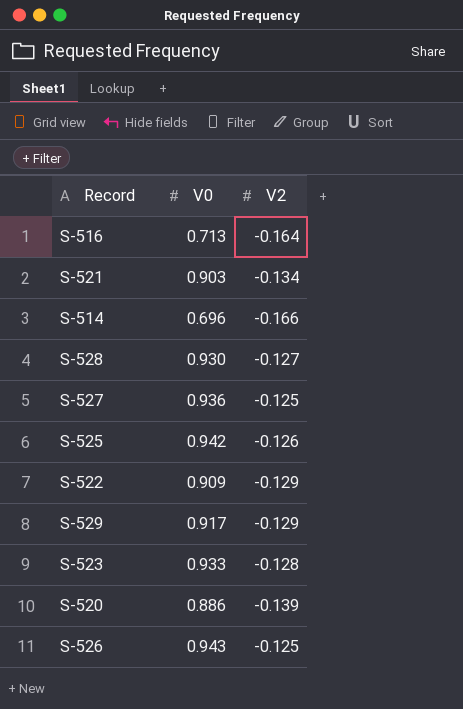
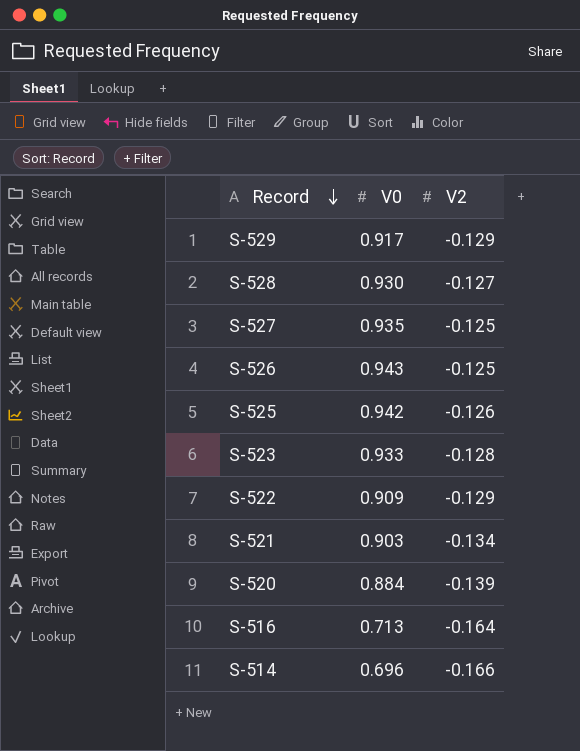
row order: none -> Record descending
S-527 | V0: 0.936 -> 0.935
S-520 | V0: 0.886 -> 0.884

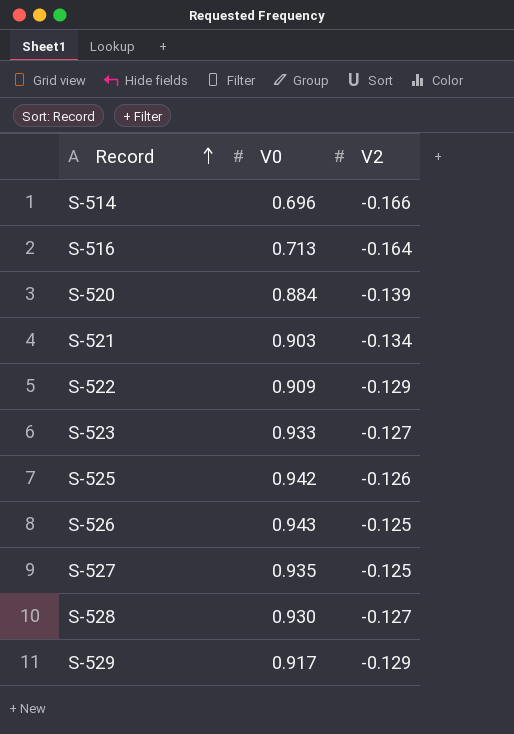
row order: Record descending -> Record ascending
S-523 | V2: -0.128 -> -0.127

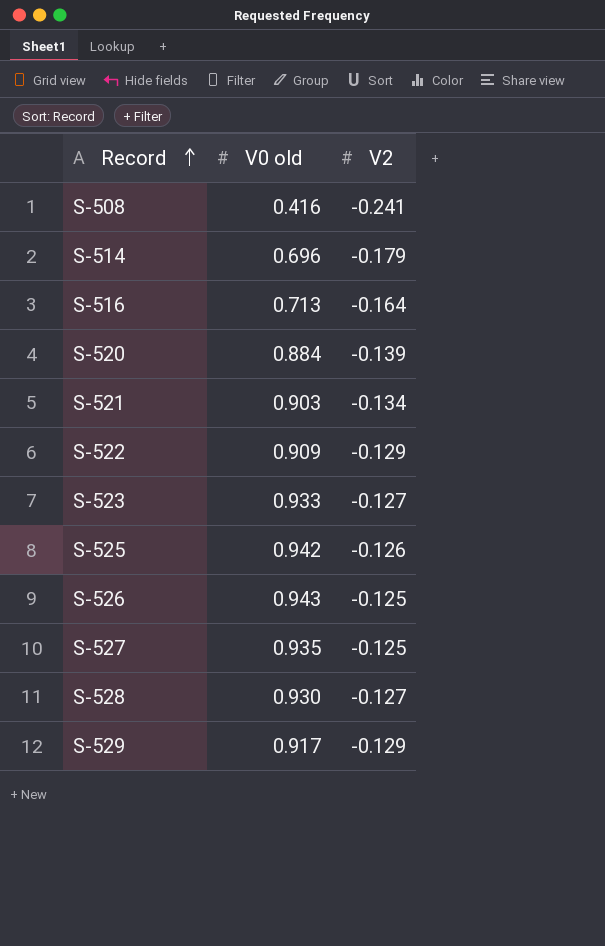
column name: V0 -> V0 old
row S-508: none -> 0.416 | -0.241
S-514 | V2: -0.166 -> -0.179

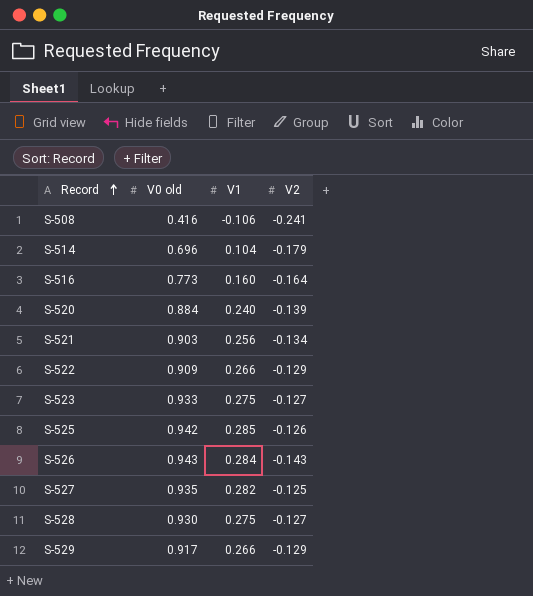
column V1 | position: none -> 3
S-516 | V0 old: 0.713 -> 0.773
S-526 | V2: -0.125 -> -0.143

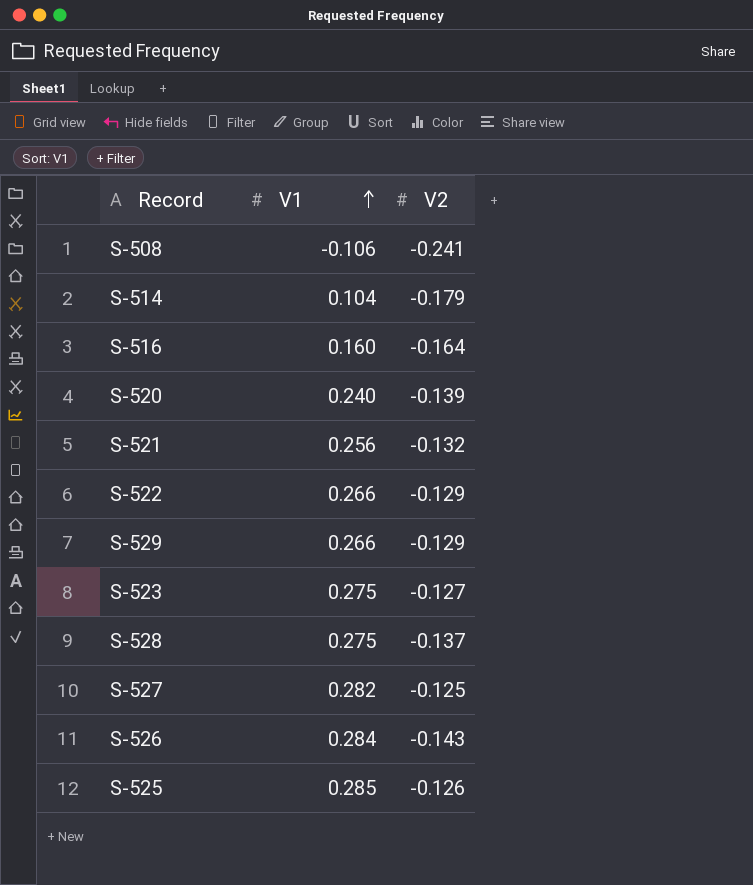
row order: Record ascending -> V1 ascending
column V0 old | position: 2 -> none
S-521 | V2: -0.134 -> -0.132
S-528 | V2: -0.127 -> -0.137

